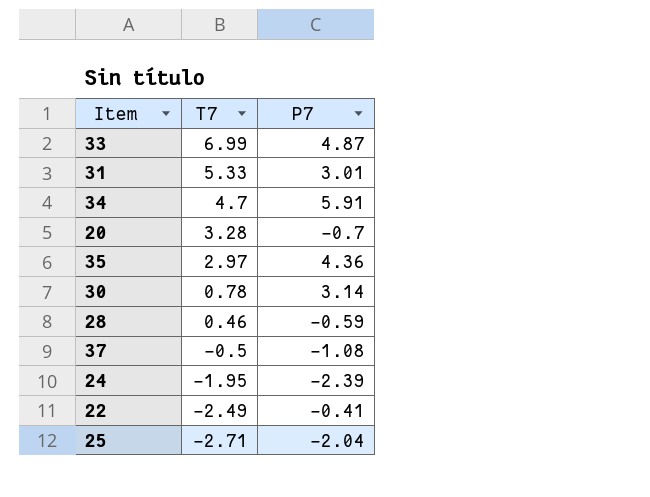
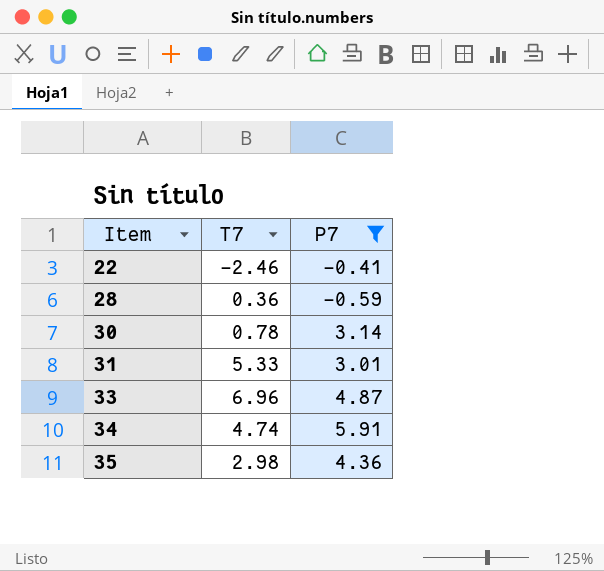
filter: none -> P7 >= -0.59
row order: T7 descending -> Item ascending
22 | T7: -2.49 -> -2.46
28 | T7: 0.46 -> 0.36
33 | T7: 6.99 -> 6.96
34 | T7: 4.7 -> 4.74
35 | T7: 2.97 -> 2.98

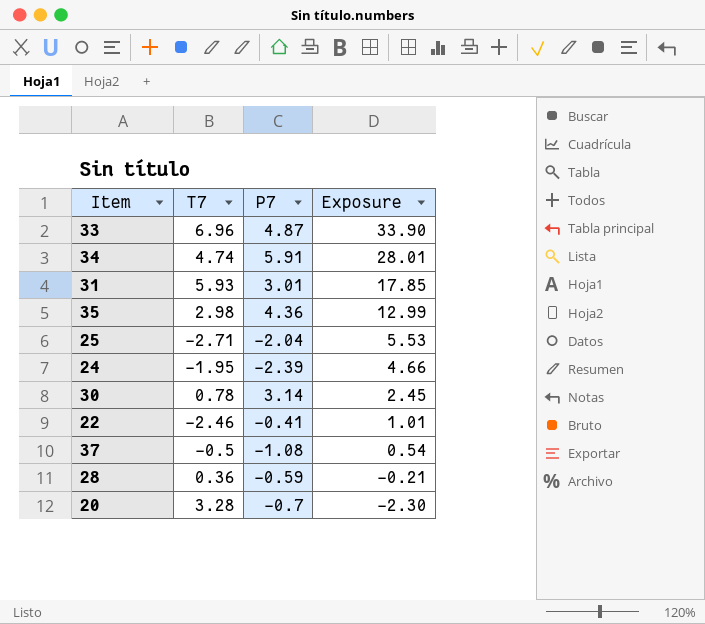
filter: P7 >= -0.59 -> none
row order: Item ascending -> Exposure descending
column Exposure | formula: none -> [T7] * [P7]
31 | T7: 5.33 -> 5.93

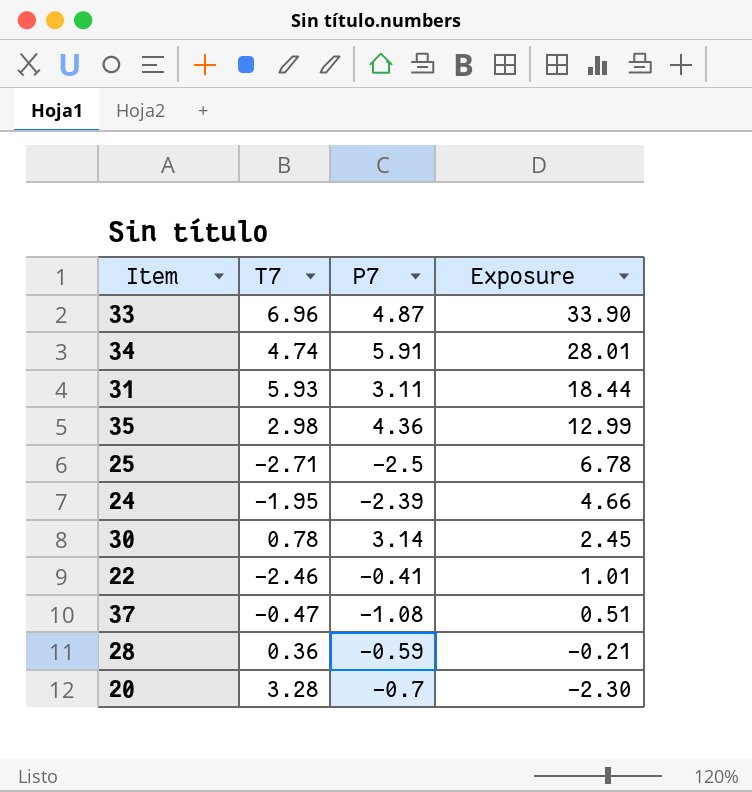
31 | P7: 3.01 -> 3.11
31 | Exposure: 17.85 -> 18.44
25 | P7: -2.04 -> -2.5
25 | Exposure: 5.53 -> 6.78
37 | T7: -0.5 -> -0.47
37 | Exposure: 0.54 -> 0.51

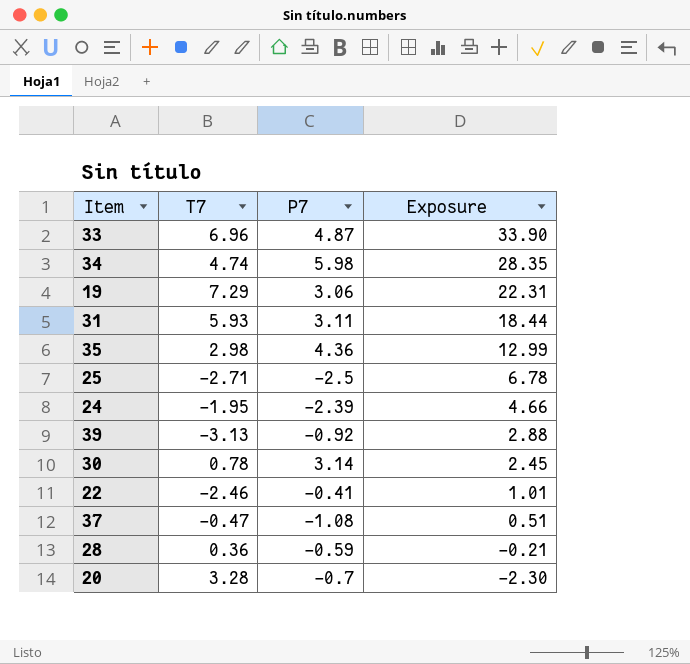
34 | P7: 5.91 -> 5.98
34 | Exposure: 28.01 -> 28.35
row 19: none -> 7.29 | 3.06 | 22.31
row 39: none -> -3.13 | -0.92 | 2.88

